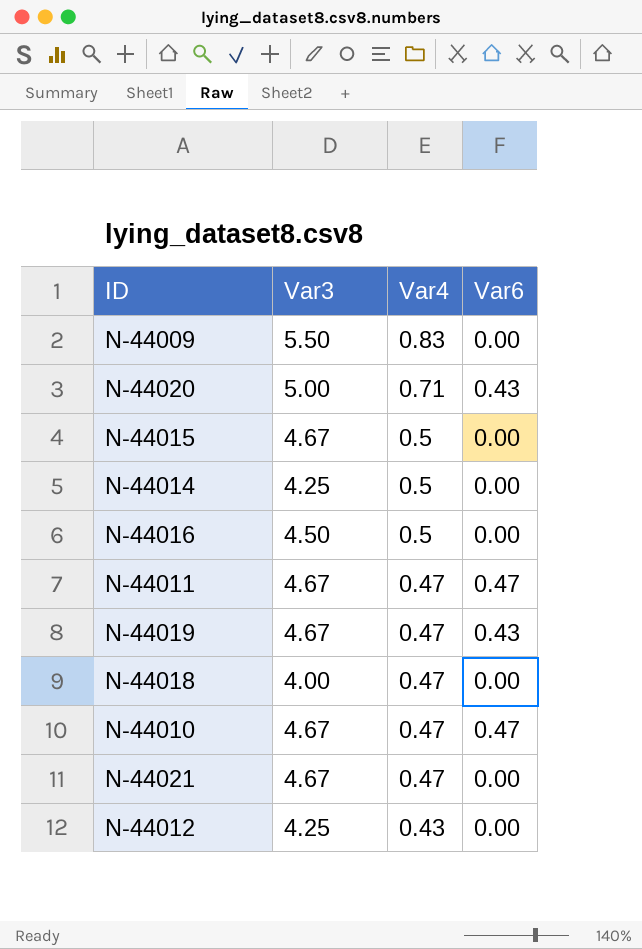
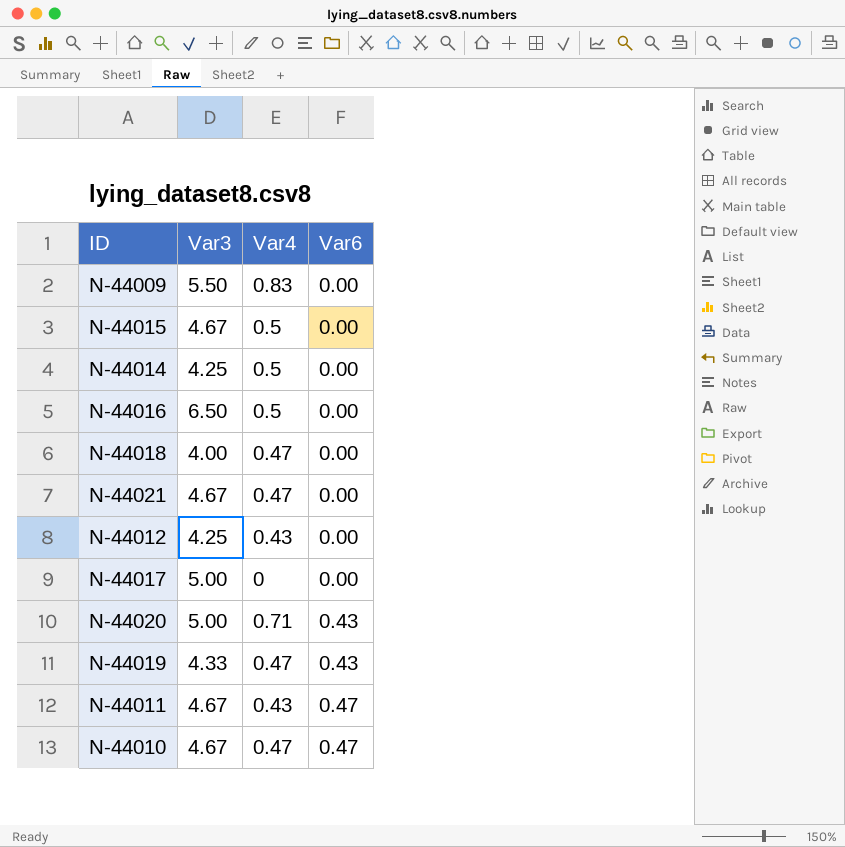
row order: Var4 descending -> Var6 ascending
N-44016 | Var3: 4.50 -> 6.50
row N-44017: none -> 5.00 | 0 | 0.00
N-44019 | Var3: 4.67 -> 4.33
N-44011 | Var4: 0.47 -> 0.43

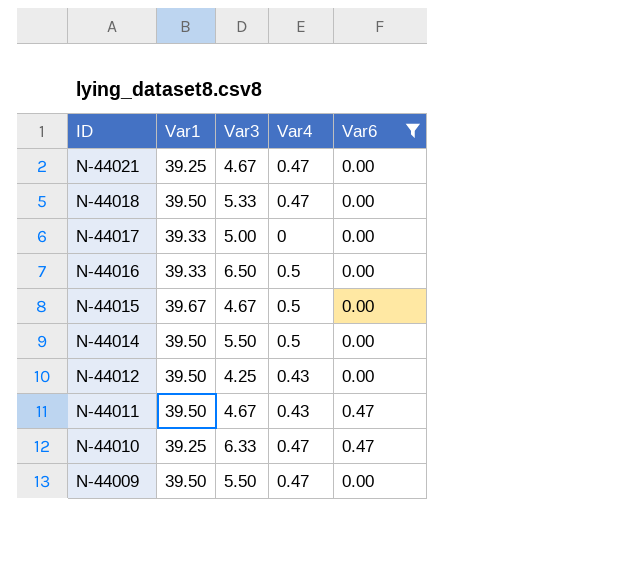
filter: none -> Var6 != 0.43
row order: Var6 ascending -> ID descending
column Var1 | position: none -> 2
N-44018 | Var3: 4.00 -> 5.33
N-44014 | Var3: 4.25 -> 5.50
N-44010 | Var3: 4.67 -> 6.33
N-44009 | Var4: 0.83 -> 0.47

